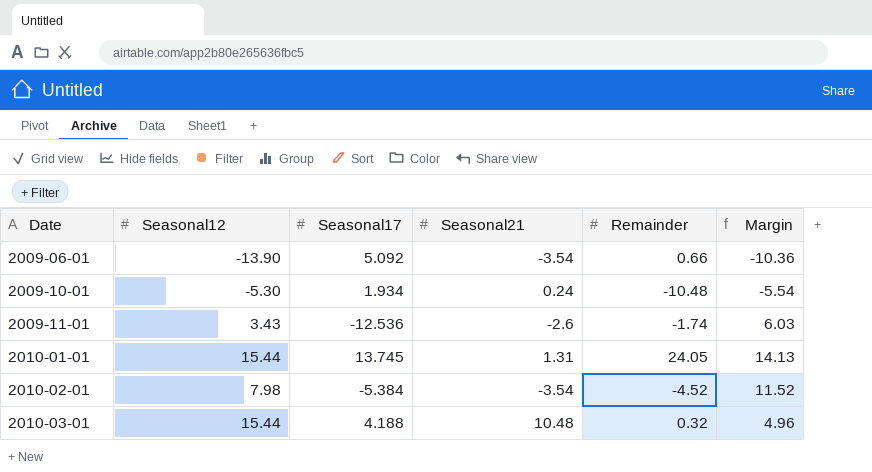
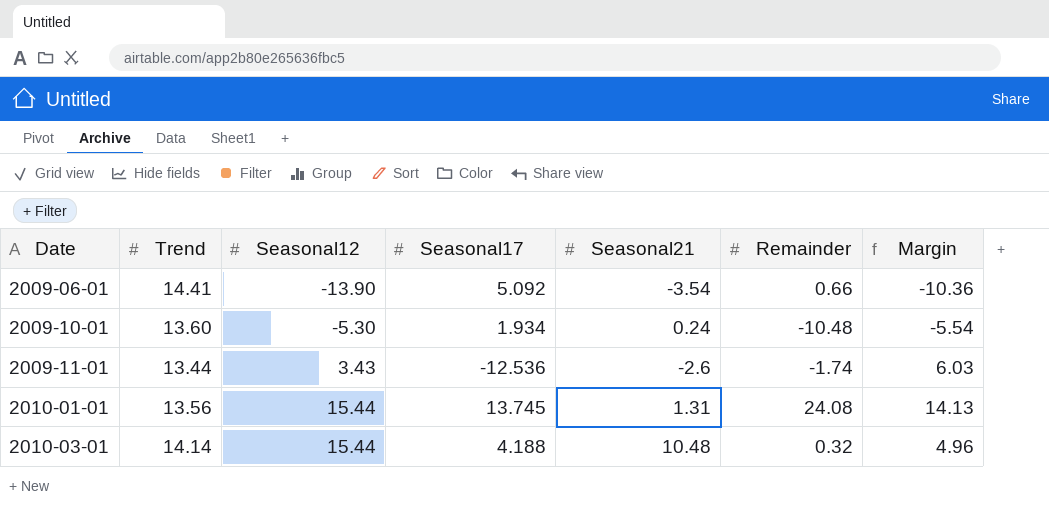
column Trend | position: none -> 2
row 2010-02-01: 7.98 | -5.384 | -3.54 | -4.52 | 11.52 -> none
2010-01-01 | Remainder: 24.05 -> 24.08

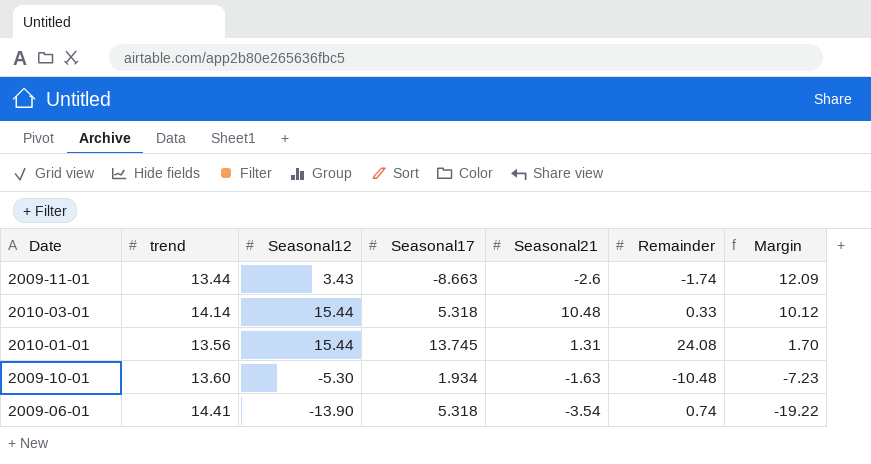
row order: Date ascending -> Margin descending
column name: Trend -> trend
column Margin | formula: [Seasonal12] - [Seasonal21] -> [Seasonal12] - [Seasonal17]
2009-11-01 | Seasonal17: -12.536 -> -8.663
2010-03-01 | Seasonal17: 4.188 -> 5.318
2010-03-01 | Remainder: 0.32 -> 0.33
2009-10-01 | Seasonal21: 0.24 -> -1.63
2009-06-01 | Seasonal17: 5.092 -> 5.318
2009-06-01 | Remainder: 0.66 -> 0.74

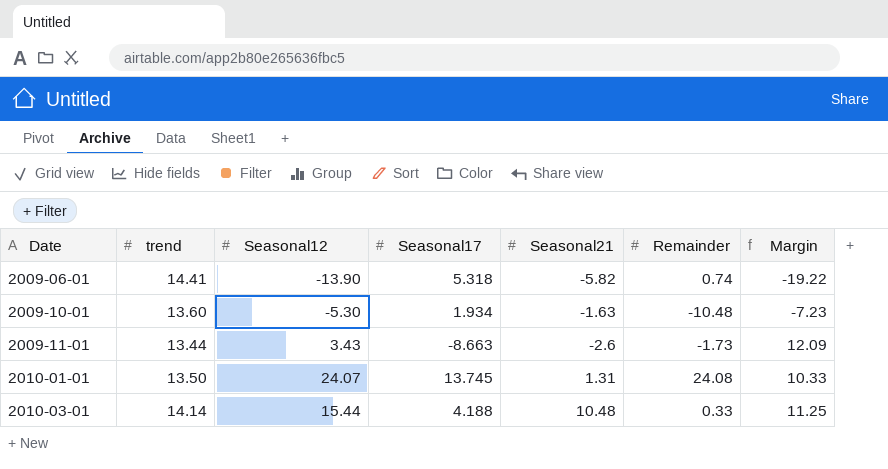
row order: Margin descending -> Date ascending
2009-06-01 | Seasonal21: -3.54 -> -5.82
2009-11-01 | Remainder: -1.74 -> -1.73
2010-01-01 | trend: 13.56 -> 13.50
2010-01-01 | Seasonal12: 15.44 -> 24.07
2010-01-01 | Margin: 1.70 -> 10.33
2010-03-01 | Seasonal17: 5.318 -> 4.188
2010-03-01 | Margin: 10.12 -> 11.25

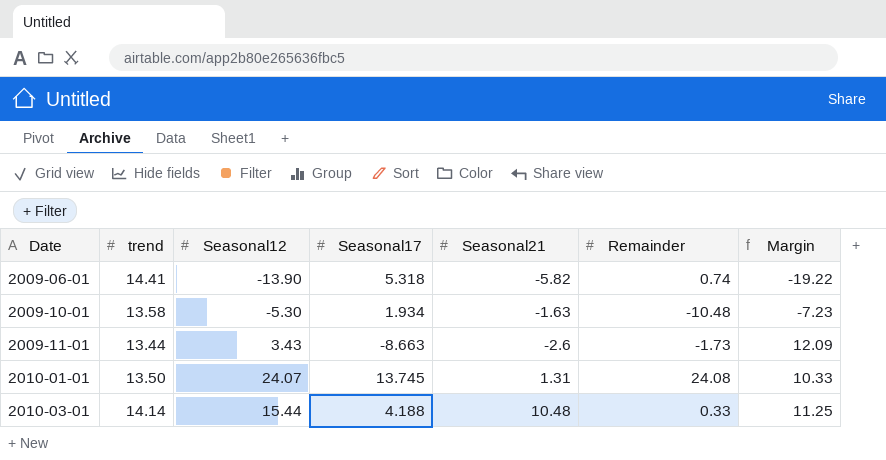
2009-10-01 | trend: 13.60 -> 13.58

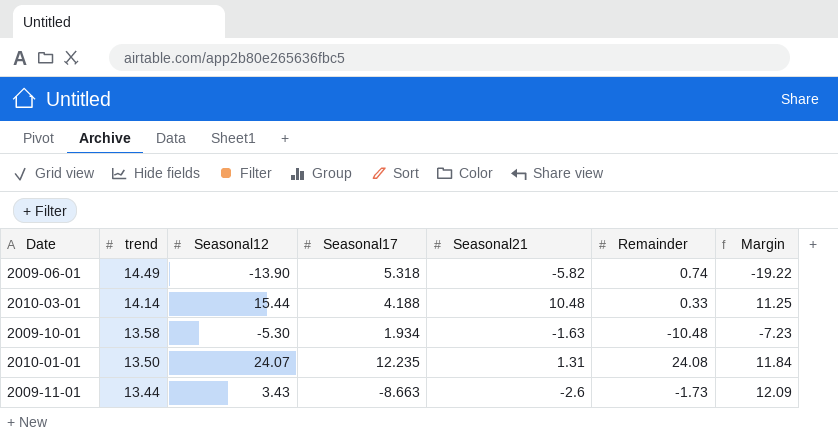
row order: Date ascending -> trend descending
2009-06-01 | trend: 14.41 -> 14.49
2010-01-01 | Seasonal17: 13.745 -> 12.235
2010-01-01 | Margin: 10.33 -> 11.84

